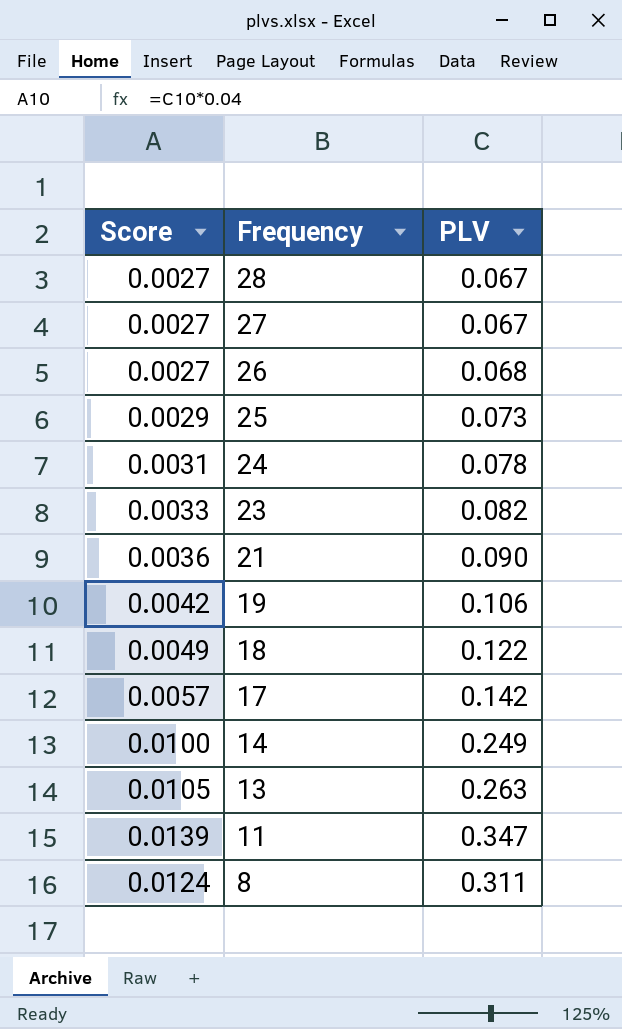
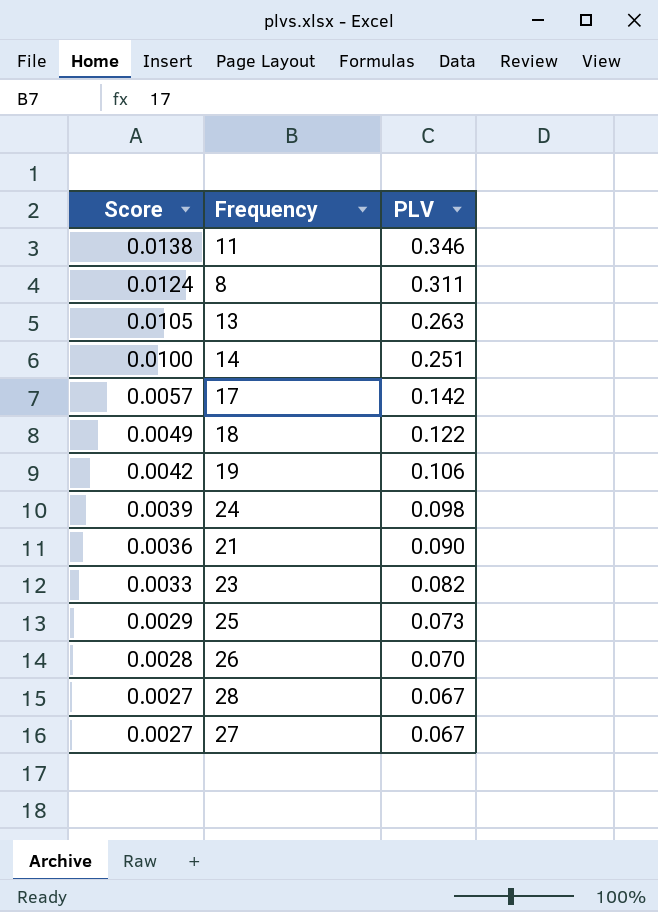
row order: Frequency descending -> Score descending
11 | Score: 0.0139 -> 0.0138
11 | PLV: 0.347 -> 0.346
14 | PLV: 0.249 -> 0.251
24 | Score: 0.0031 -> 0.0039
24 | PLV: 0.078 -> 0.098
26 | Score: 0.0027 -> 0.0028
26 | PLV: 0.068 -> 0.070

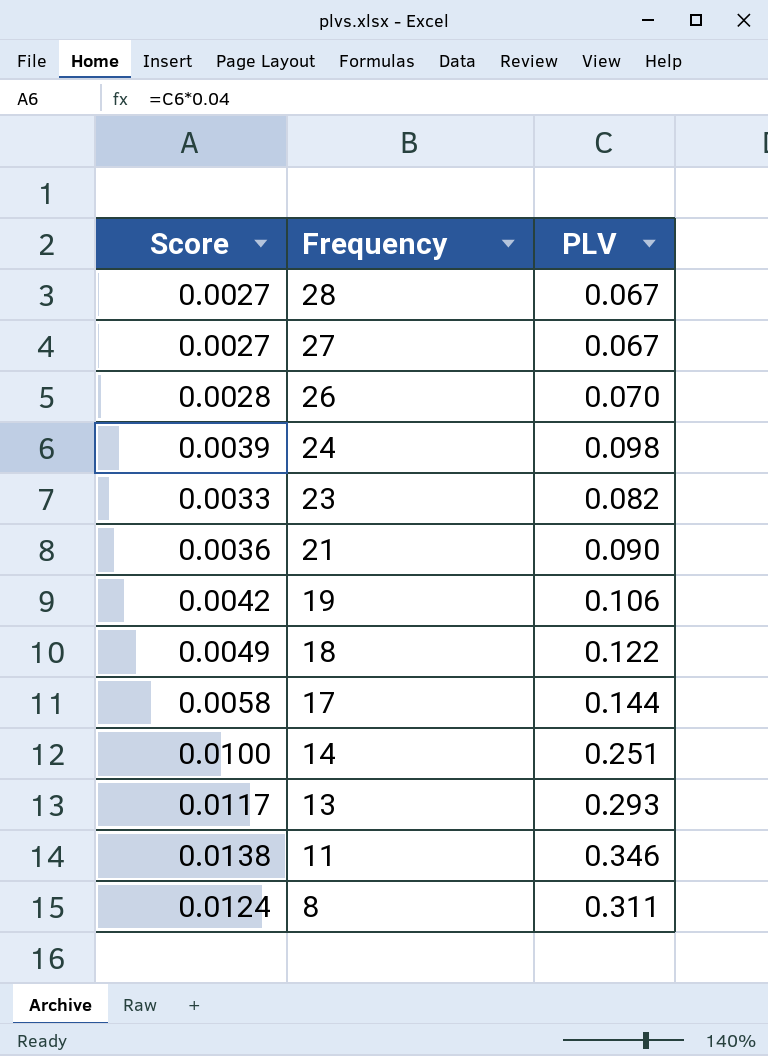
row order: Score descending -> Frequency descending
row 25: 0.0029 | 0.073 -> none
17 | Score: 0.0057 -> 0.0058
17 | PLV: 0.142 -> 0.144
13 | Score: 0.0105 -> 0.0117
13 | PLV: 0.263 -> 0.293

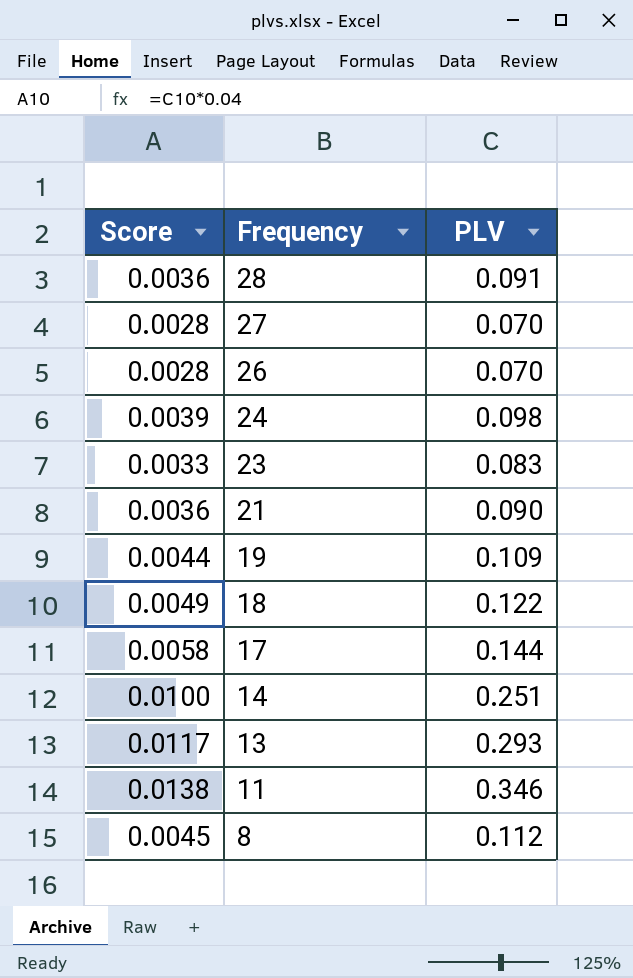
28 | Score: 0.0027 -> 0.0036
28 | PLV: 0.067 -> 0.091
27 | Score: 0.0027 -> 0.0028
27 | PLV: 0.067 -> 0.070
23 | PLV: 0.082 -> 0.083
19 | Score: 0.0042 -> 0.0044
19 | PLV: 0.106 -> 0.109
8 | Score: 0.0124 -> 0.0045
8 | PLV: 0.311 -> 0.112

